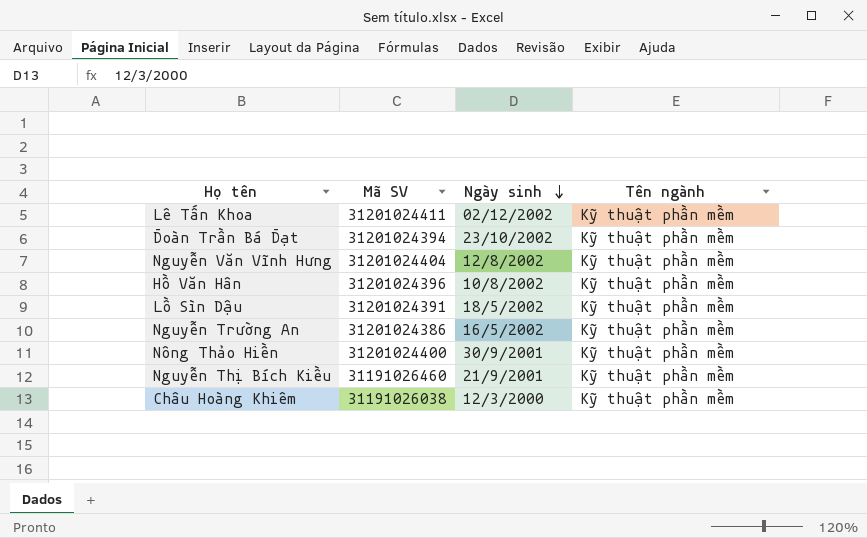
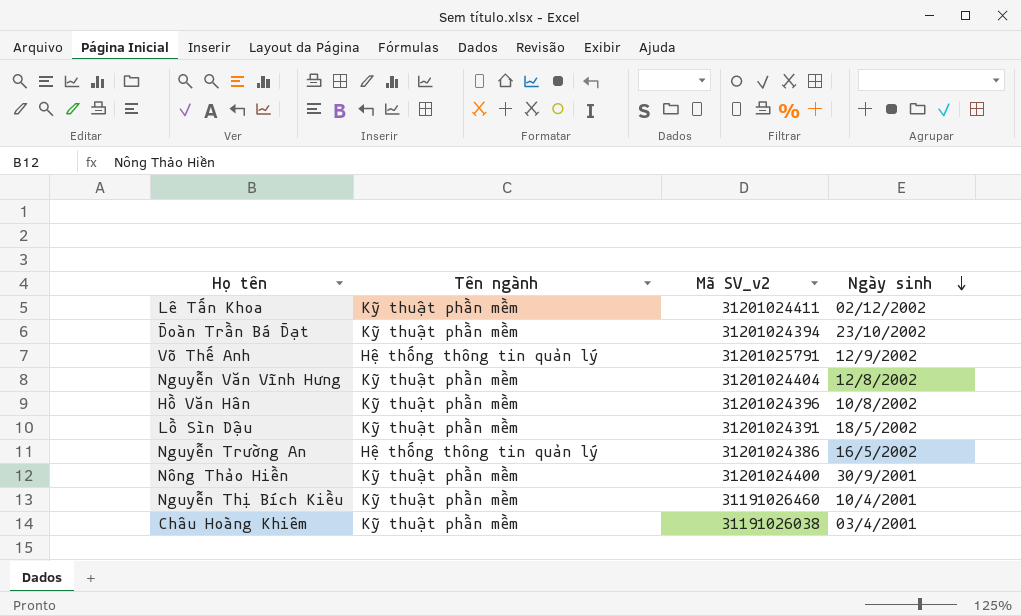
column Tên ngành | position: 4 -> 2
column name: Mã SV -> Mã SV_v2
row Võ Thế Anh: none -> Hệ thống thông tin quản lý | 31201025791 | 12/9/2002
Nguyễn Trường An | Tên ngành: Kỹ thuật phần mềm -> Hệ thống thông tin quản lý
Nguyễn Thị Bích Kiều | Ngày sinh: 21/9/2001 -> 10/4/2001
Châu Hoàng Khiêm | Ngày sinh: 12/3/2000 -> 03/4/2001

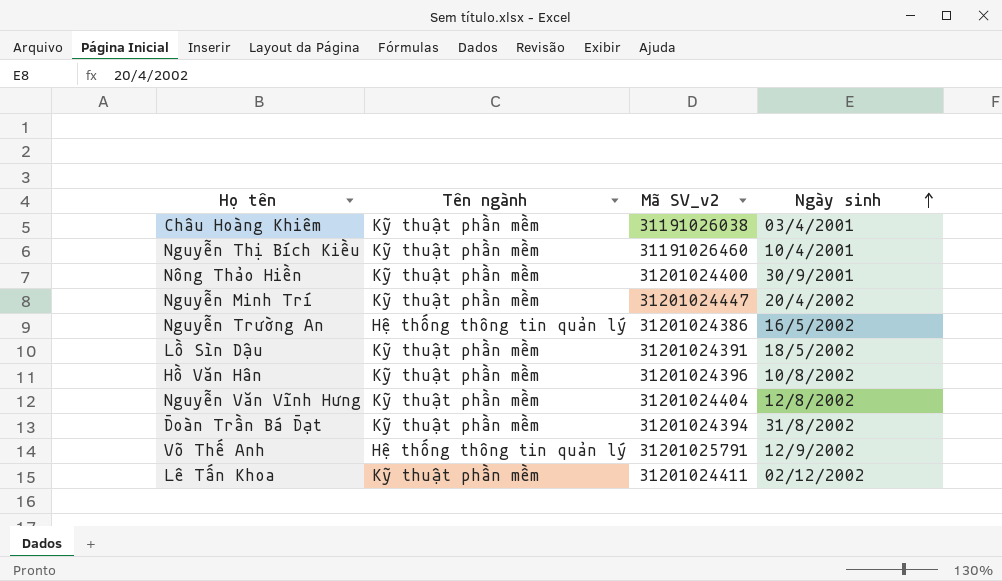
row order: Ngày sinh descending -> Ngày sinh ascending
row Nguyễn Minh Trí: none -> Kỹ thuật phần mềm | 31201024447 | 20/4/2002
Đoàn Trần Bá Đạt | Ngày sinh: 23/10/2002 -> 31/8/2002

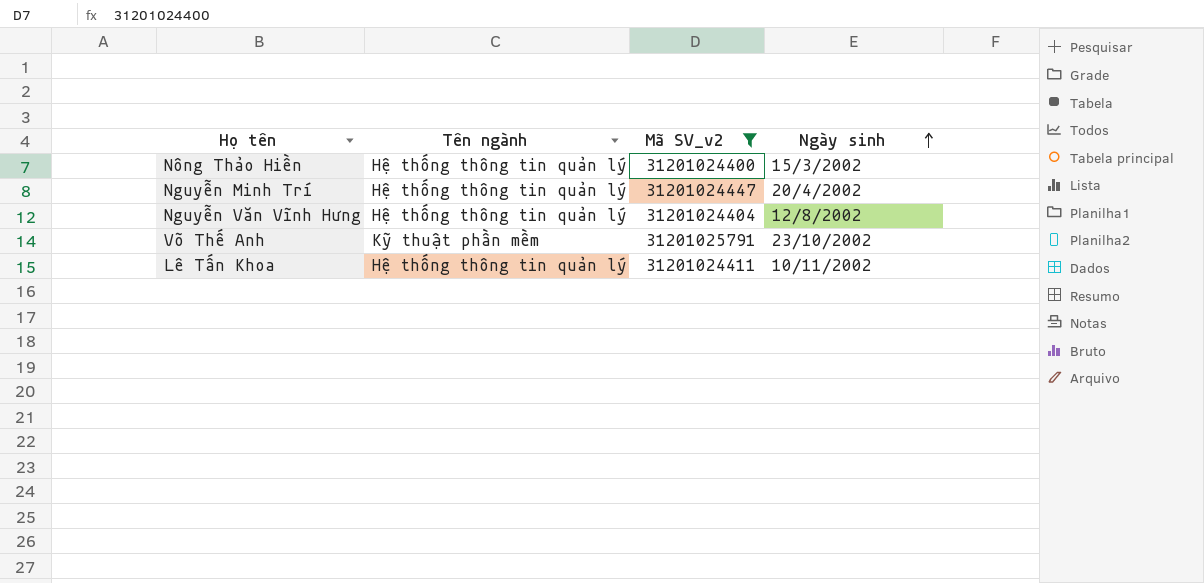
filter: none -> Mã SV_v2 >= 31201024400
Nông Thảo Hiền | Tên ngành: Kỹ thuật phần mềm -> Hệ thống thông tin quản lý
Nông Thảo Hiền | Ngày sinh: 30/9/2001 -> 15/3/2002
Nguyễn Minh Trí | Tên ngành: Kỹ thuật phần mềm -> Hệ thống thông tin quản lý
Nguyễn Văn Vĩnh Hưng | Tên ngành: Kỹ thuật phần mềm -> Hệ thống thông tin quản lý
Võ Thế Anh | Tên ngành: Hệ thống thông tin quản lý -> Kỹ thuật phần mềm
Võ Thế Anh | Ngày sinh: 12/9/2002 -> 23/10/2002
Lê Tấn Khoa | Tên ngành: Kỹ thuật phần mềm -> Hệ thống thông tin quản lý
Lê Tấn Khoa | Ngày sinh: 02/12/2002 -> 10/11/2002

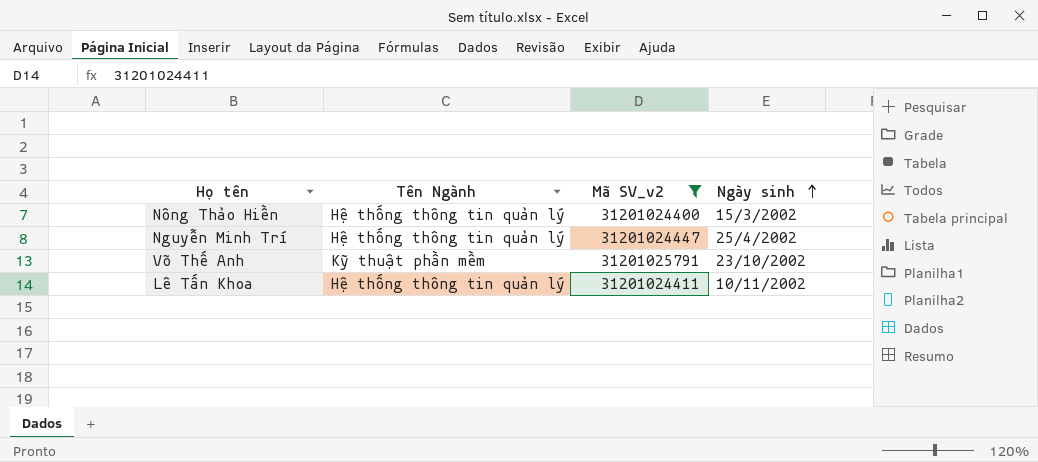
column name: Tên ngành -> Tên Ngành
row Nguyễn Văn Vĩnh Hưng: Hệ thống thông tin quản lý | 31201024404 | 12/8/2002 -> none
Nguyễn Minh Trí | Ngày sinh: 20/4/2002 -> 25/4/2002

